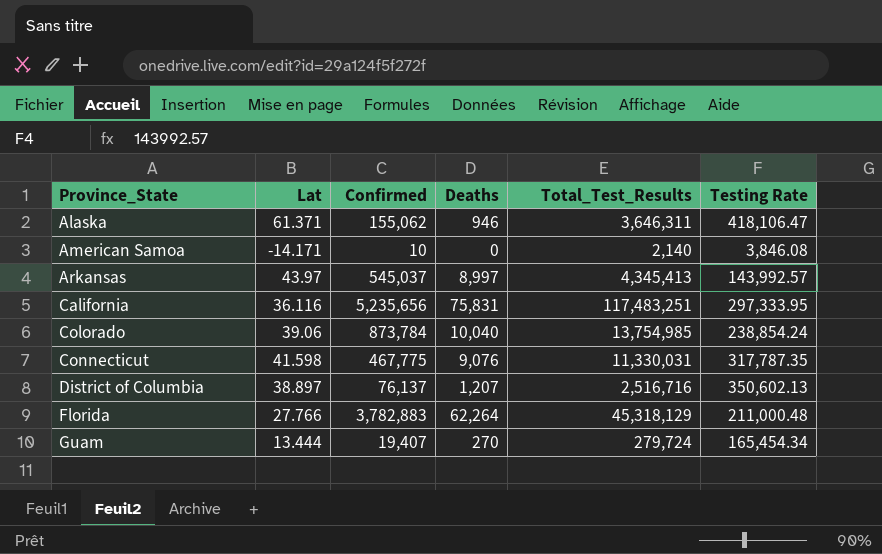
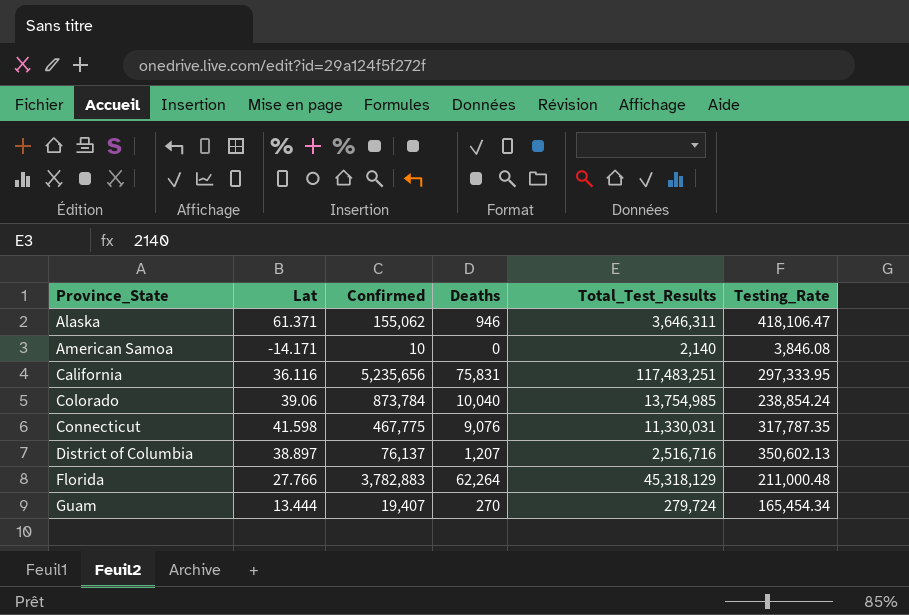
column name: Testing Rate -> Testing_Rate
row Arkansas: 43.97 | 545,037 | 8,997 | 4,345,413 | 143,992.57 -> none

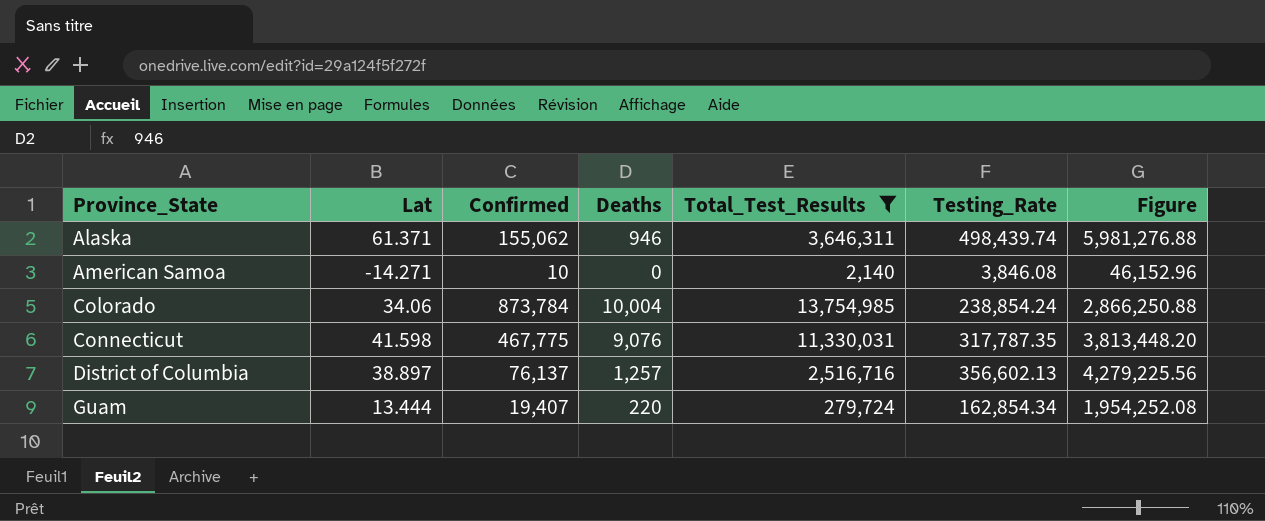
filter: none -> Total_Test_Results <= 13,754,985
column Figure | formula: none -> [Testing_Rate] * 12
Alaska | Testing_Rate: 418,106.47 -> 498,439.74
American Samoa | Lat: -14.171 -> -14.271
Colorado | Lat: 39.06 -> 34.06
Colorado | Deaths: 10,040 -> 10,004
District of Columbia | Deaths: 1,207 -> 1,257
District of Columbia | Testing_Rate: 350,602.13 -> 356,602.13
Guam | Deaths: 270 -> 220
Guam | Testing_Rate: 165,454.34 -> 162,854.34

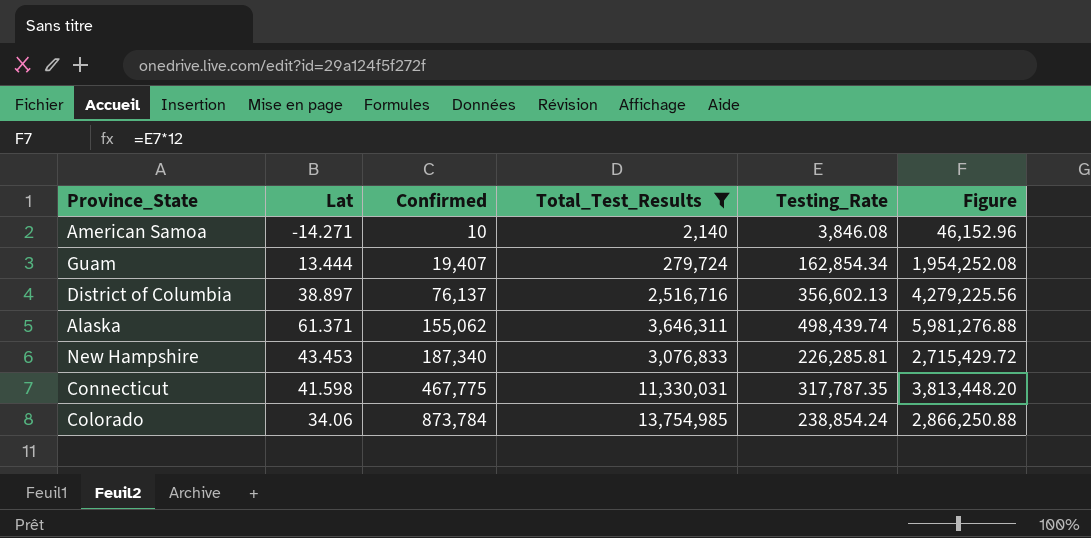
row order: Province_State ascending -> Confirmed ascending
column Deaths | position: 4 -> none
row New Hampshire: none -> 43.453 | 187,340 | 3,076,833 | 226,285.81 | 2,715,429.72

